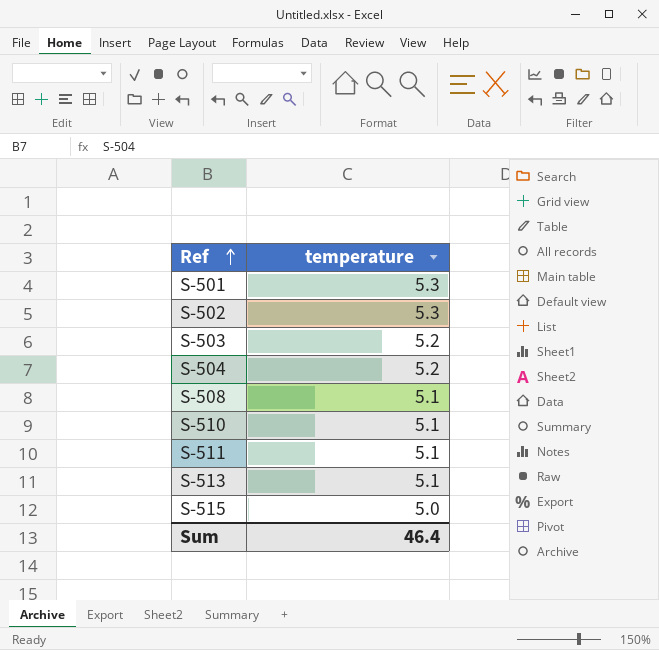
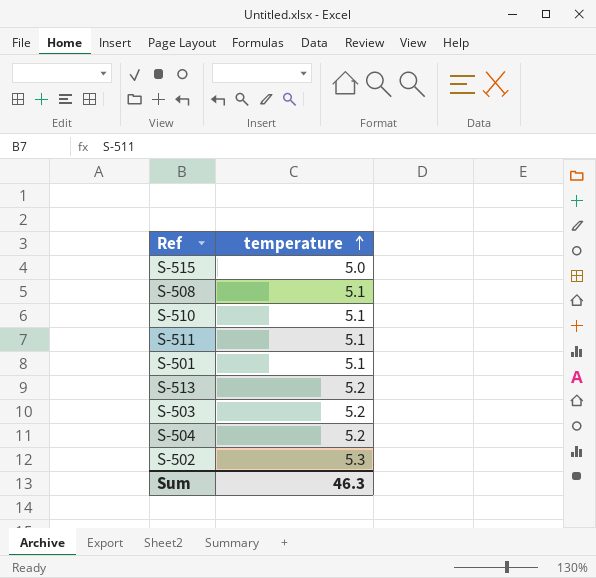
row order: Ref ascending -> temperature ascending
S-501 | temperature: 5.3 -> 5.1
S-513 | temperature: 5.1 -> 5.2
Sum | temperature: 46.4 -> 46.3

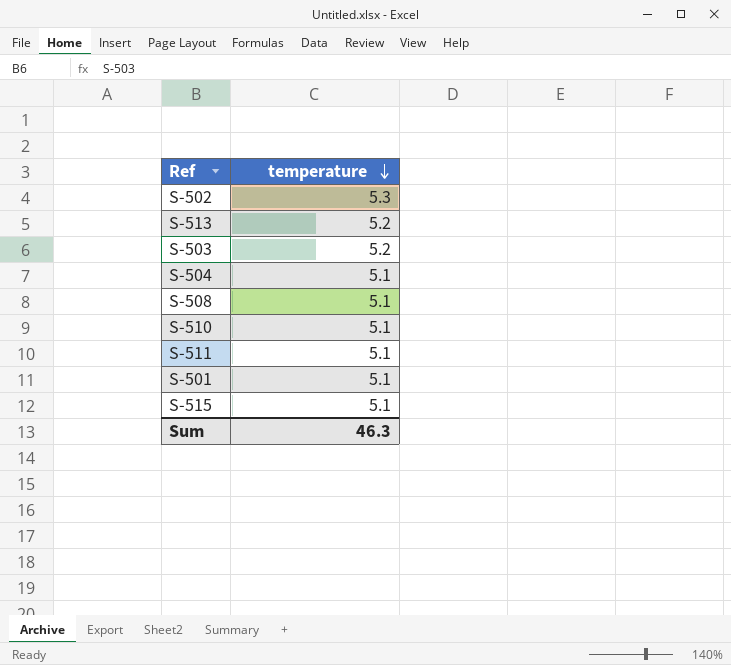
row order: temperature ascending -> temperature descending
S-504 | temperature: 5.2 -> 5.1
S-515 | temperature: 5.0 -> 5.1

